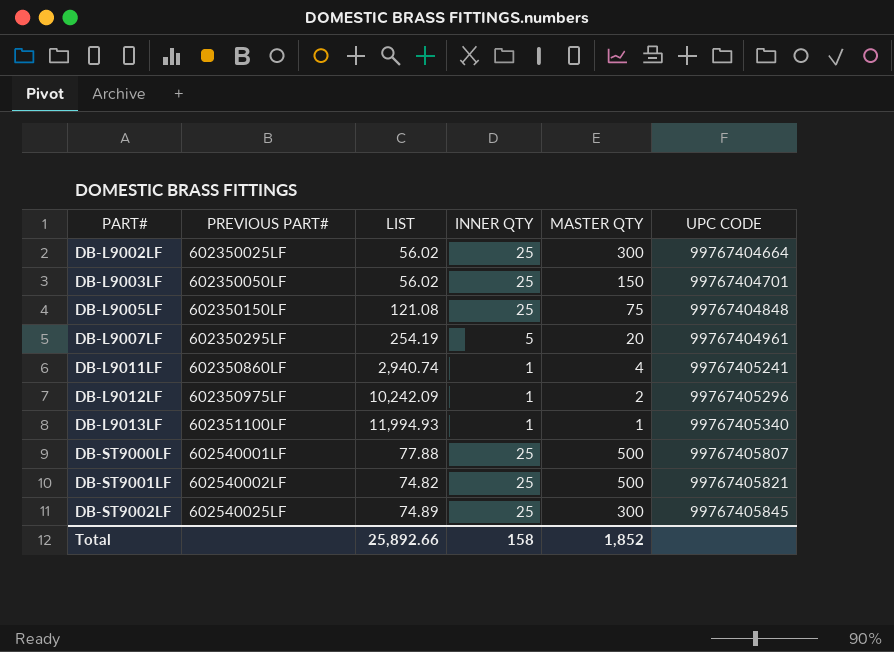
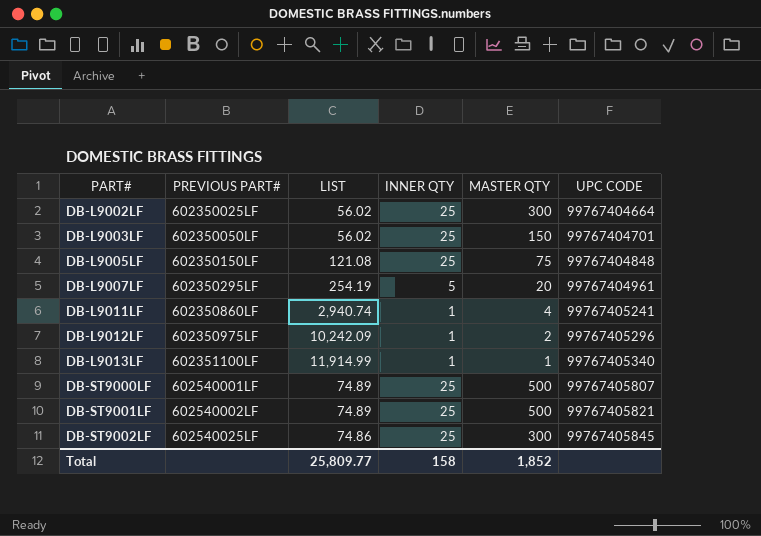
DB-L9013LF | LIST: 11,994.93 -> 11,914.99
DB-ST9000LF | LIST: 77.88 -> 74.89
DB-ST9001LF | LIST: 74.82 -> 74.89
DB-ST9002LF | LIST: 74.89 -> 74.86
Total | LIST: 25,892.66 -> 25,809.77

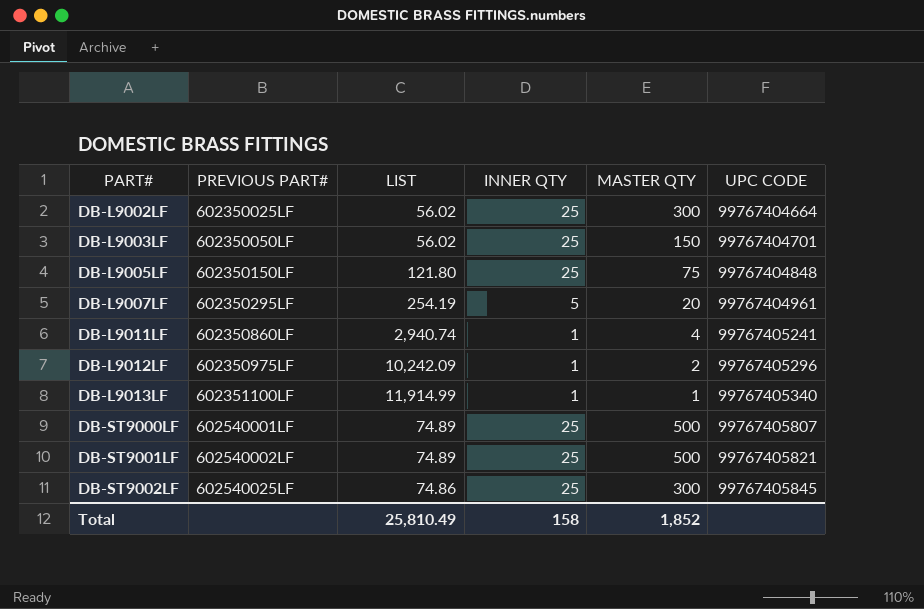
DB-L9005LF | LIST: 121.08 -> 121.80
Total | LIST: 25,809.77 -> 25,810.49

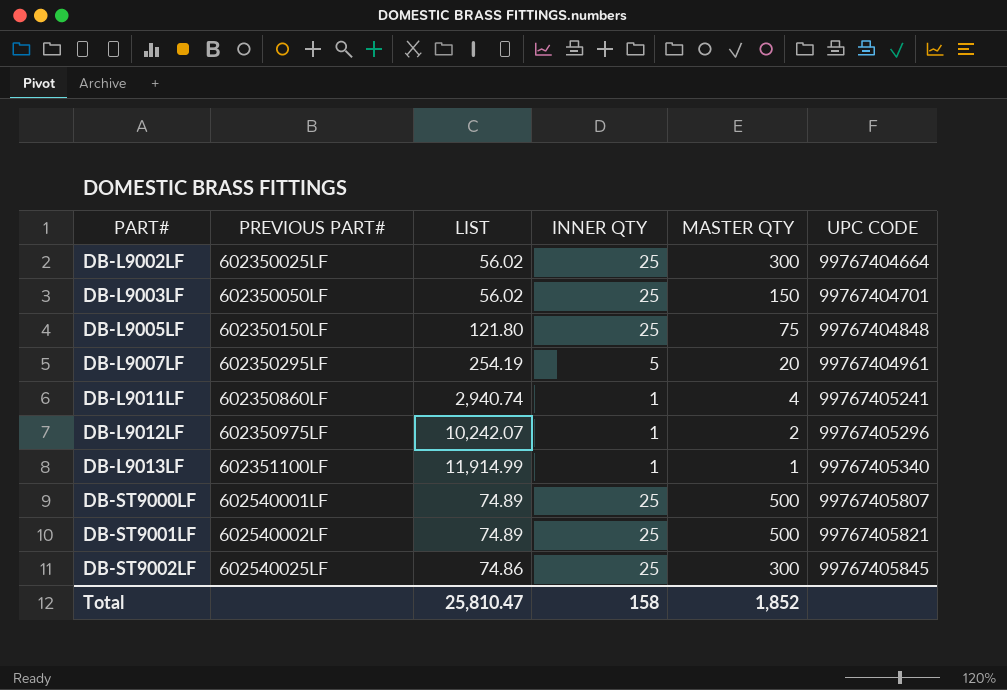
DB-L9012LF | LIST: 10,242.09 -> 10,242.07
Total | LIST: 25,810.49 -> 25,810.47

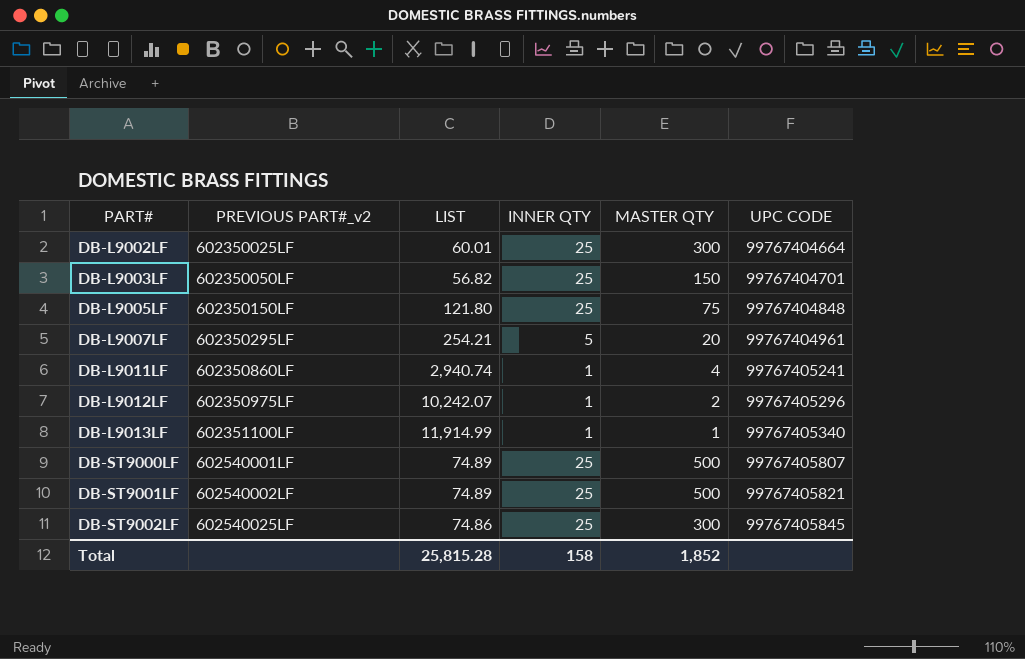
column name: PREVIOUS PART# -> PREVIOUS PART#_v2
DB-L9002LF | LIST: 56.02 -> 60.01
DB-L9003LF | LIST: 56.02 -> 56.82
DB-L9007LF | LIST: 254.19 -> 254.21
Total | LIST: 25,810.47 -> 25,815.28

